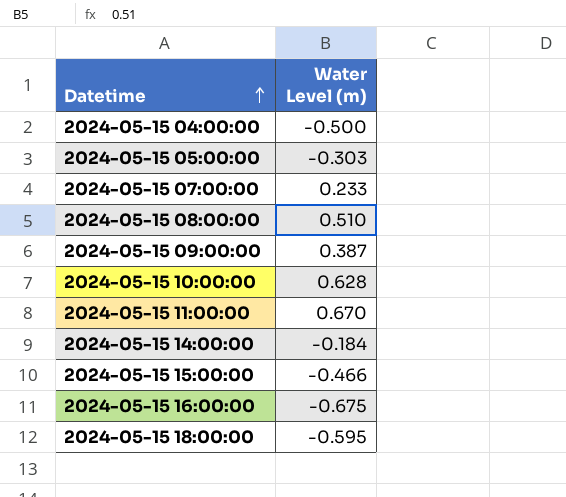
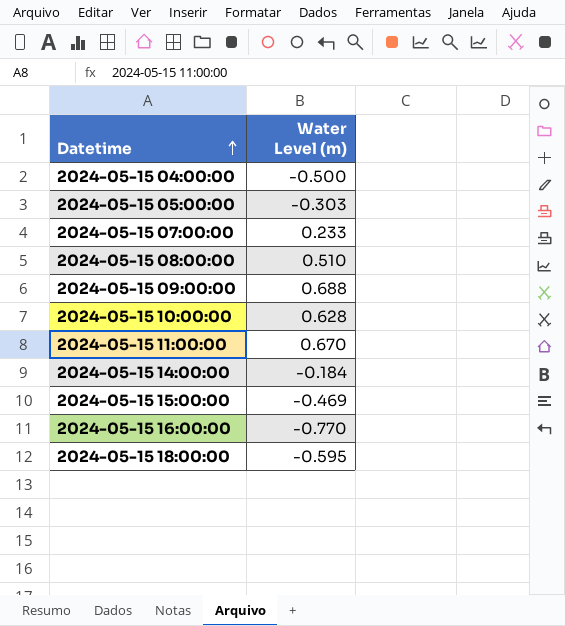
2024-05-15 09:00:00 | Water Level (m): 0.387 -> 0.688
2024-05-15 15:00:00 | Water Level (m): -0.466 -> -0.469
2024-05-15 16:00:00 | Water Level (m): -0.675 -> -0.770

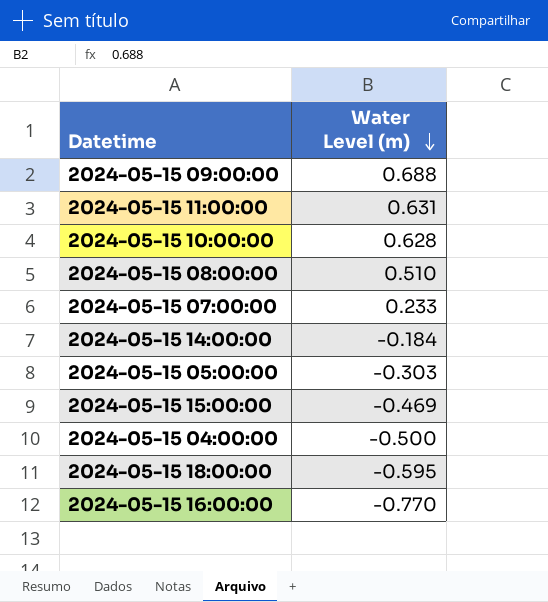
row order: Datetime ascending -> Water Level (m) descending
2024-05-15 11:00:00 | Water Level (m): 0.670 -> 0.631

